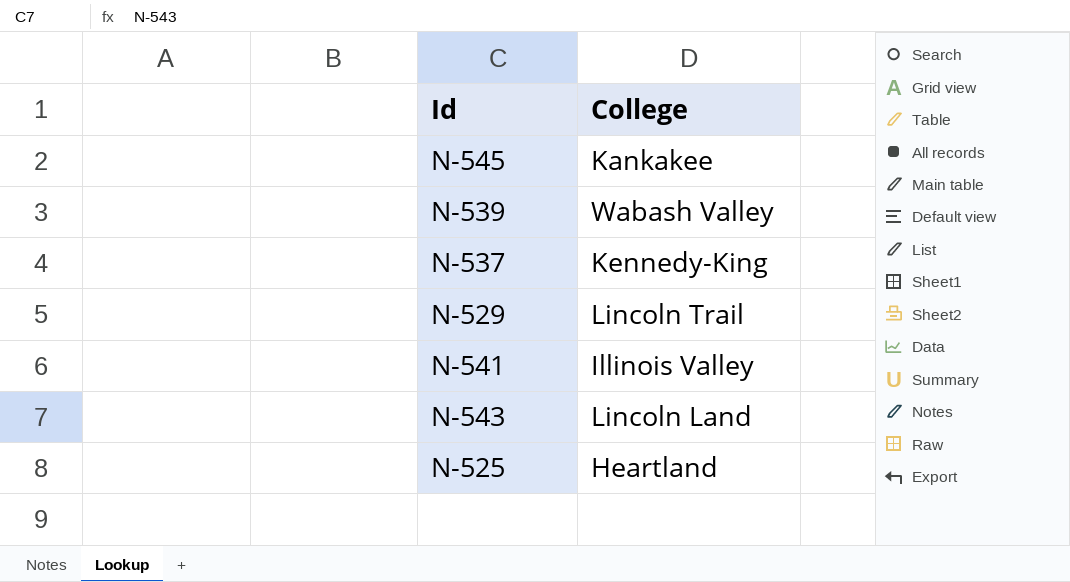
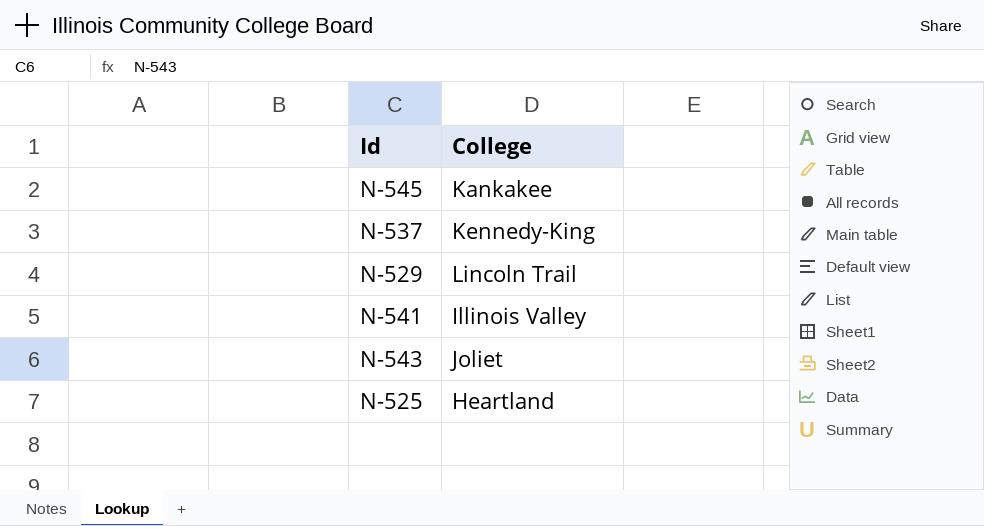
row N-539: Wabash Valley -> none
N-543 | College: Lincoln Land -> Joliet

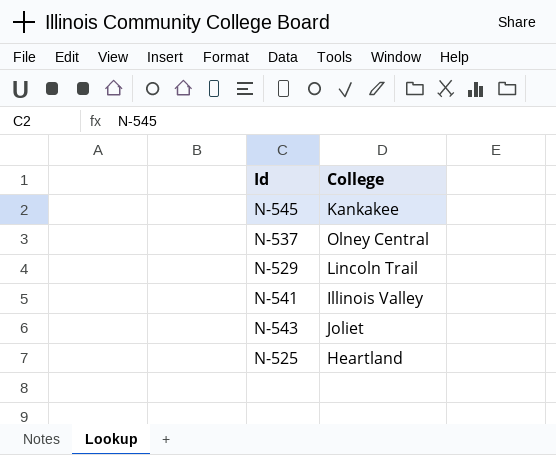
N-537 | College: Kennedy-King -> Olney Central

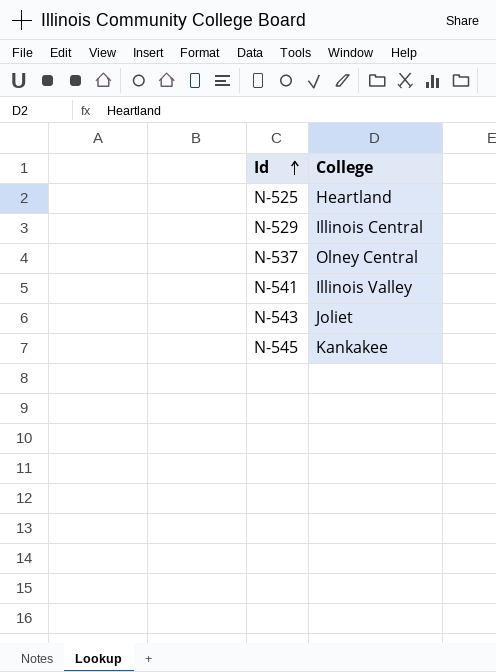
row order: none -> Id ascending
N-529 | College: Lincoln Trail -> Illinois Central

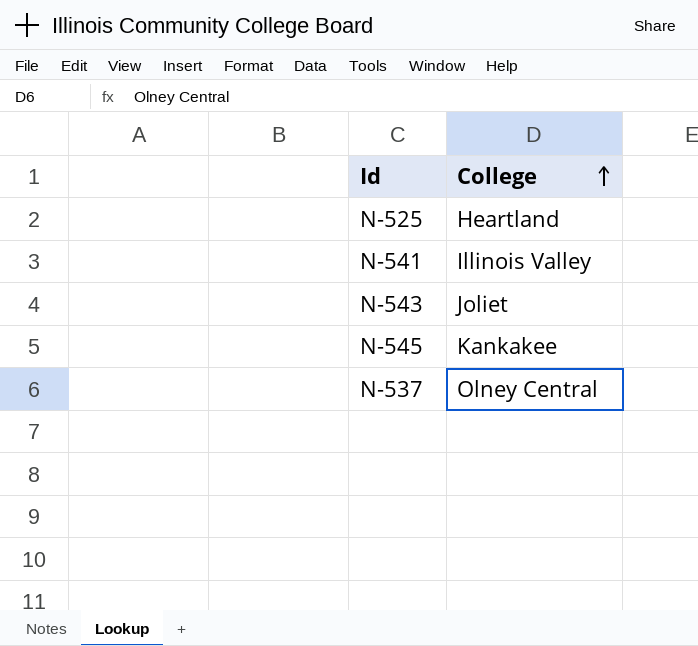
row order: Id ascending -> College ascending
row N-529: Illinois Central -> none

